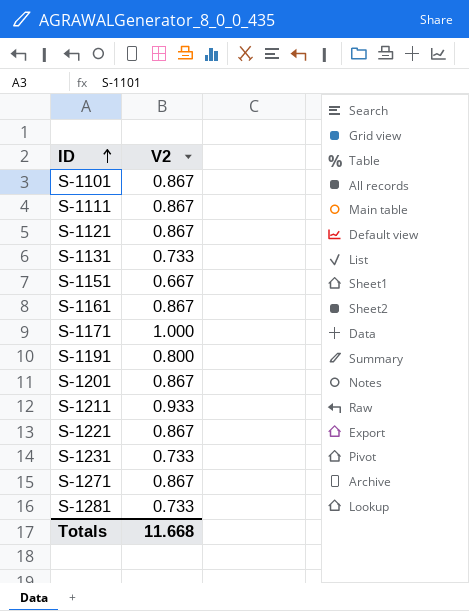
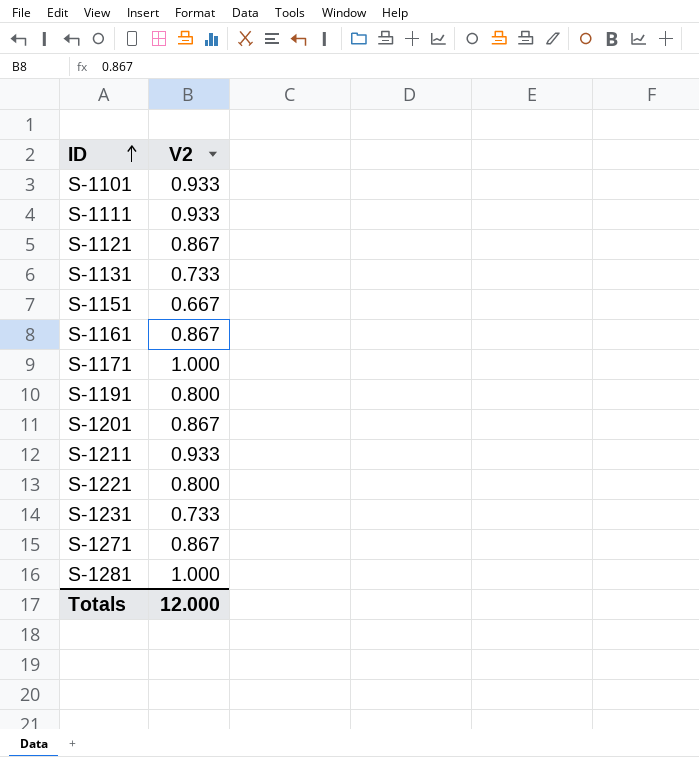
S-1101 | V2: 0.867 -> 0.933
S-1111 | V2: 0.867 -> 0.933
S-1221 | V2: 0.867 -> 0.800
S-1281 | V2: 0.733 -> 1.000
Totals | V2: 11.668 -> 12.000

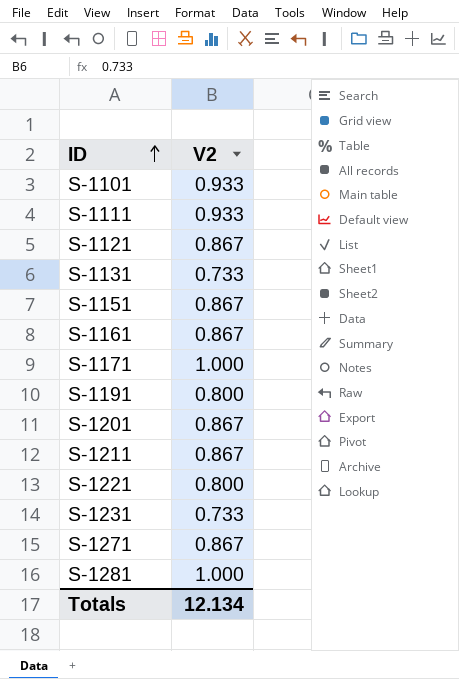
S-1151 | V2: 0.667 -> 0.867
S-1211 | V2: 0.933 -> 0.867
Totals | V2: 12.000 -> 12.134

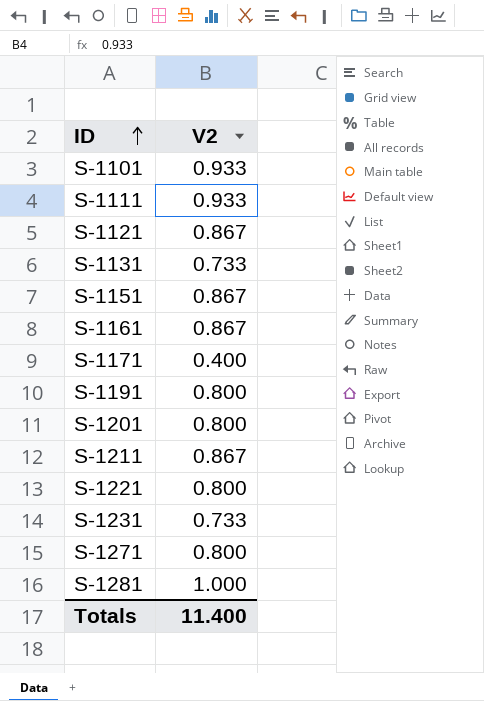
S-1171 | V2: 1.000 -> 0.400
S-1201 | V2: 0.867 -> 0.800
S-1271 | V2: 0.867 -> 0.800
Totals | V2: 12.134 -> 11.400

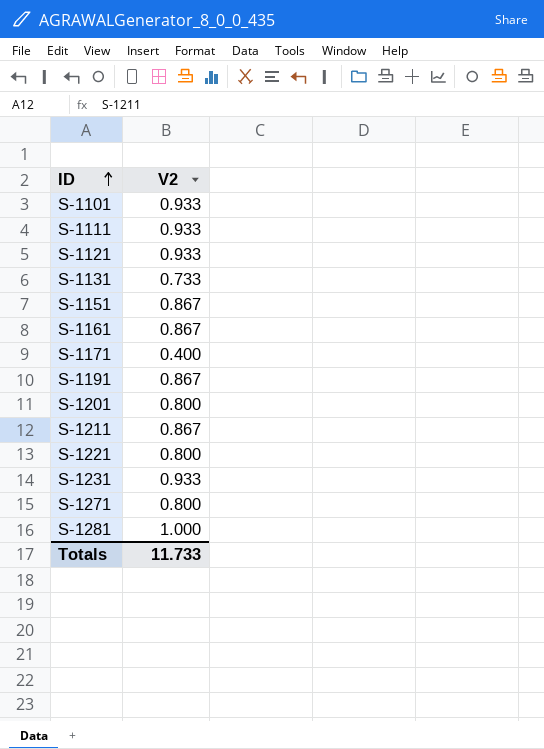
S-1121 | V2: 0.867 -> 0.933
S-1191 | V2: 0.800 -> 0.867
S-1231 | V2: 0.733 -> 0.933
Totals | V2: 11.400 -> 11.733

